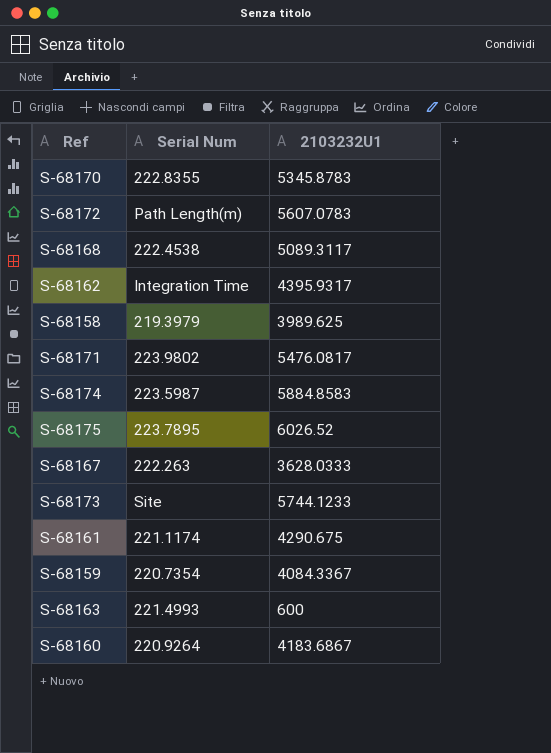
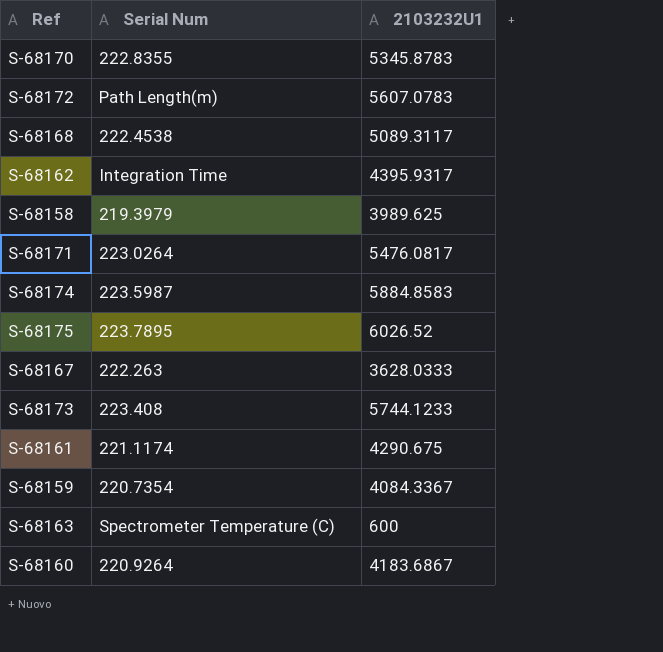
S-68171 | Serial Num: 223.9802 -> 223.0264
S-68173 | Serial Num: Site -> 223.408
S-68163 | Serial Num: 221.4993 -> Spectrometer Temperature (C)

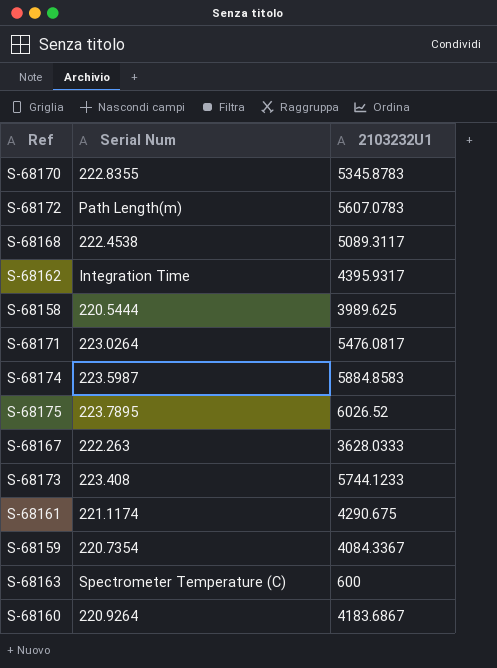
S-68158 | Serial Num: 219.3979 -> 220.5444

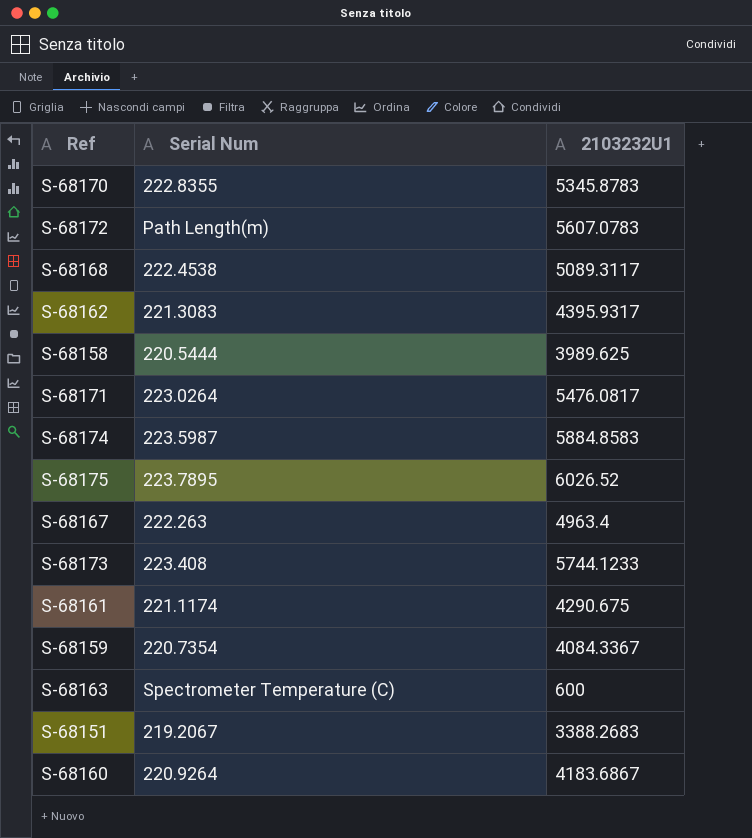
S-68162 | Serial Num: Integration Time -> 221.3083
S-68167 | 2103232U1: 3628.0333 -> 4963.4
row S-68151: none -> 219.2067 | 3388.2683

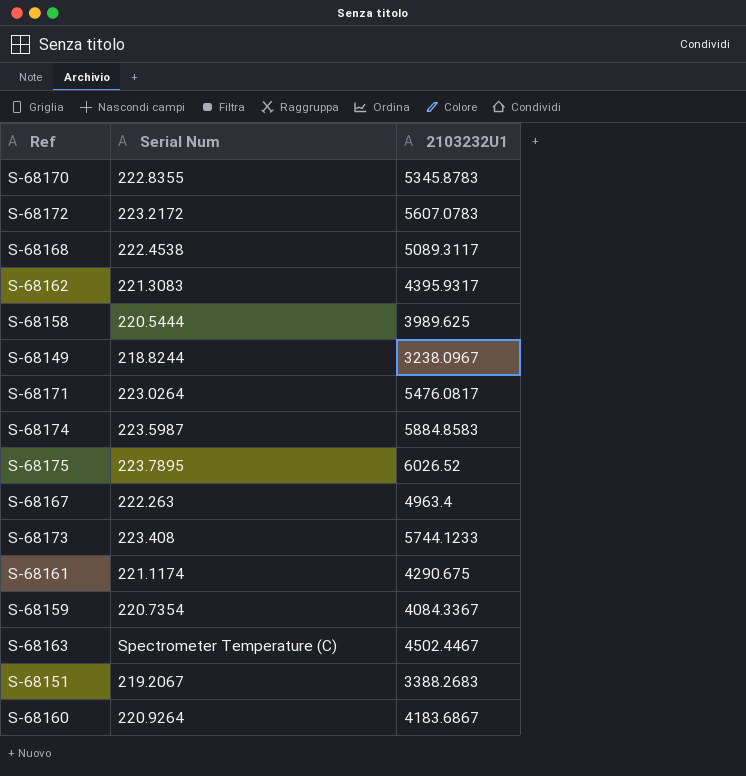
S-68172 | Serial Num: Path Length(m) -> 223.2172
row S-68149: none -> 218.8244 | 3238.0967
S-68163 | 2103232U1: 600 -> 4502.4467

